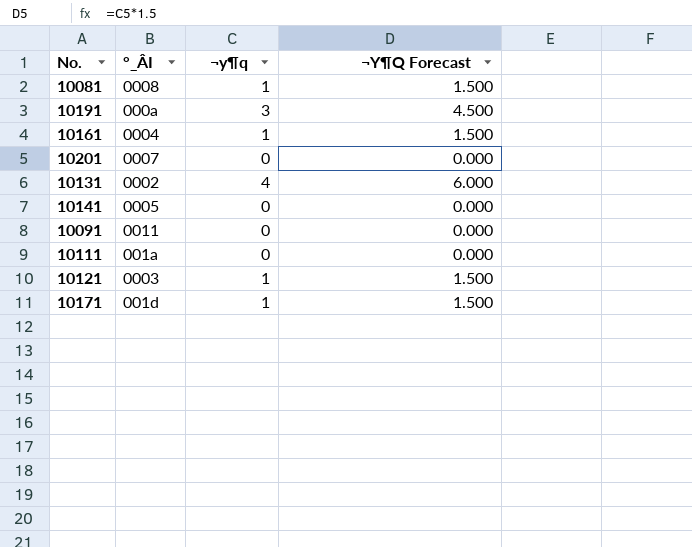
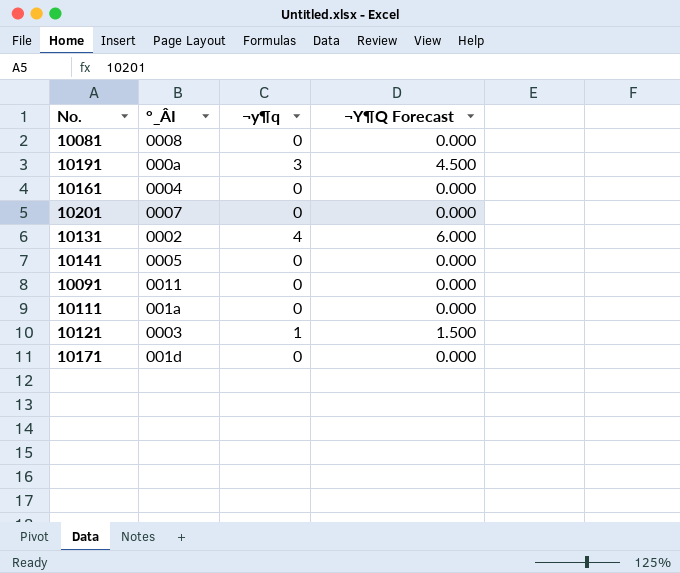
10081 | ¬y¶q: 1 -> 0
10081 | ¬Y¶Q Forecast: 1.500 -> 0.000
10161 | ¬y¶q: 1 -> 0
10161 | ¬Y¶Q Forecast: 1.500 -> 0.000
10171 | ¬y¶q: 1 -> 0
10171 | ¬Y¶Q Forecast: 1.500 -> 0.000

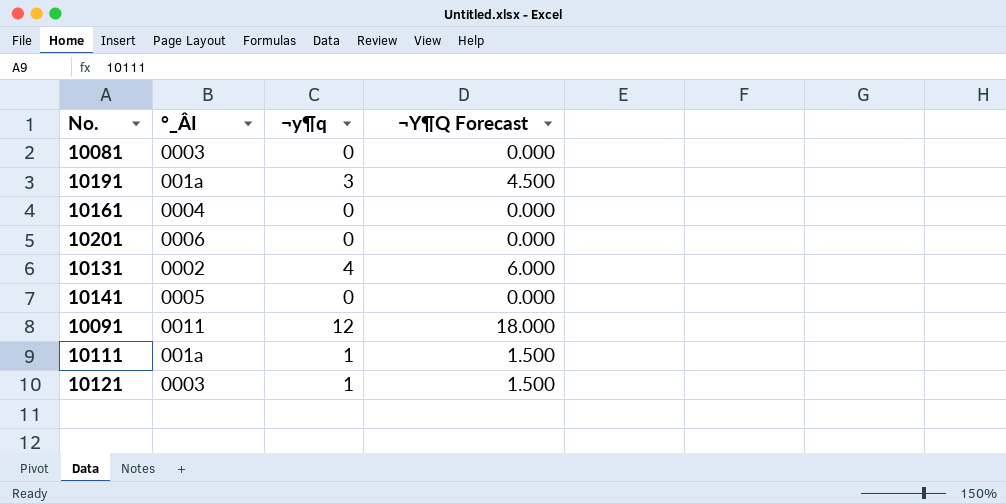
row 10171: 001d | 0 | 0.000 -> none
10081 | °_ÂI: 0008 -> 0003
10191 | °_ÂI: 000a -> 001a
10201 | °_ÂI: 0007 -> 0006
10091 | ¬y¶q: 0 -> 12
10091 | ¬Y¶Q Forecast: 0.000 -> 18.000
10111 | ¬y¶q: 0 -> 1
10111 | ¬Y¶Q Forecast: 0.000 -> 1.500

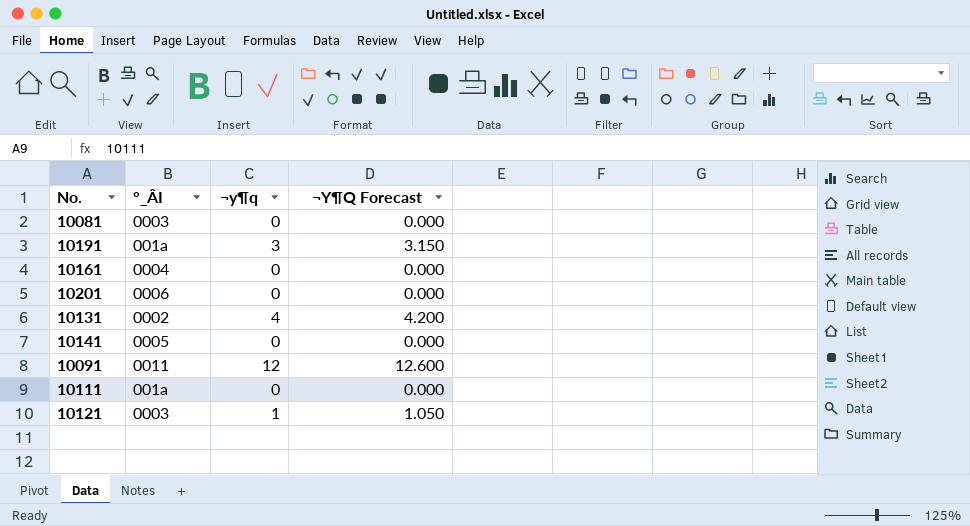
column ¬Y¶Q Forecast | formula: [¬y¶q] * 1.5 -> [¬y¶q] * 1.05
10111 | ¬y¶q: 1 -> 0

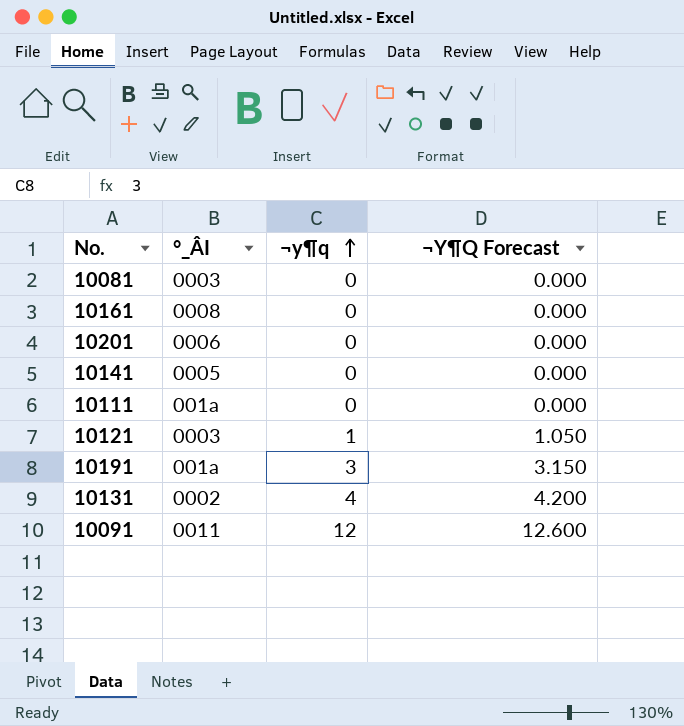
row order: none -> ¬y¶q ascending
10161 | °_ÂI: 0004 -> 0008

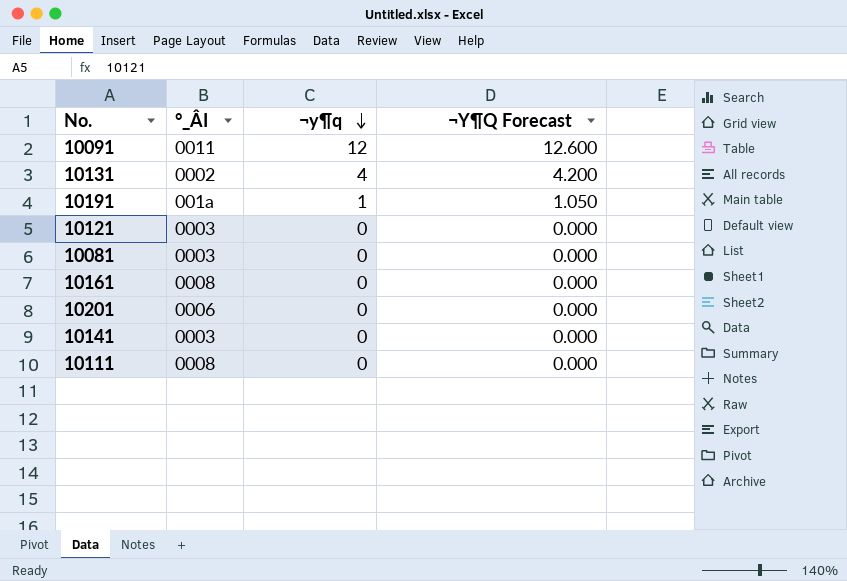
row order: ¬y¶q ascending -> ¬y¶q descending
10191 | ¬y¶q: 3 -> 1
10191 | ¬Y¶Q Forecast: 3.150 -> 1.050
10121 | ¬y¶q: 1 -> 0
10121 | ¬Y¶Q Forecast: 1.050 -> 0.000
10141 | °_ÂI: 0005 -> 0003
10111 | °_ÂI: 001a -> 0008

